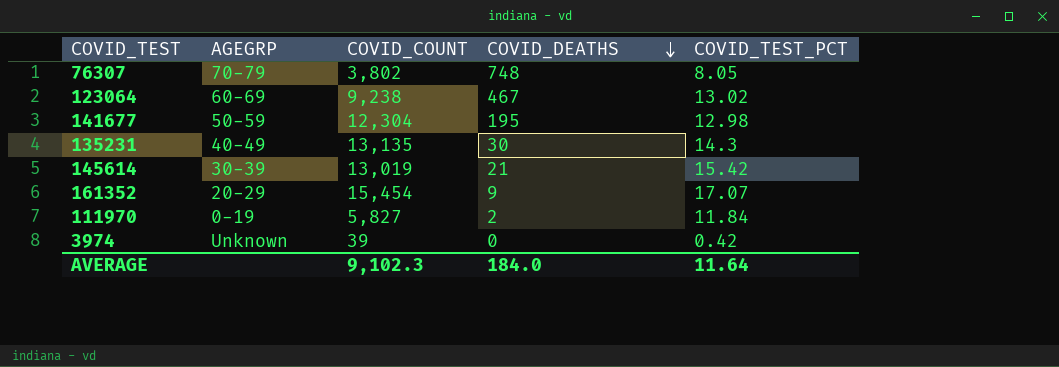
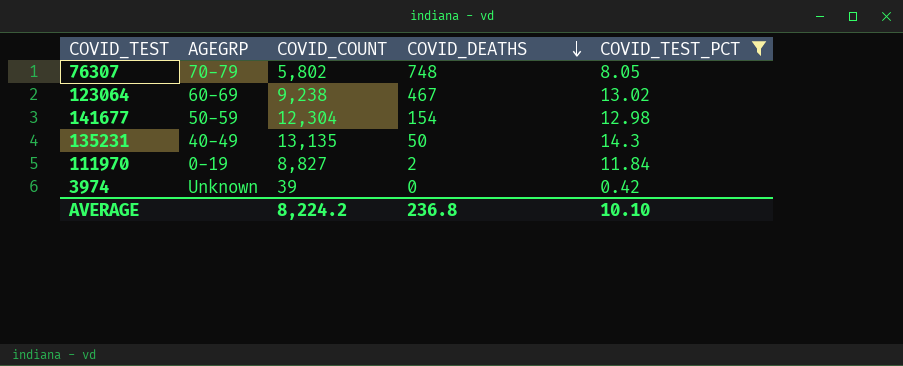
filter: none -> COVID_TEST_PCT <= 14.3
76307 | COVID_COUNT: 3,802 -> 5,802
141677 | COVID_DEATHS: 195 -> 154
135231 | COVID_DEATHS: 30 -> 50
111970 | COVID_COUNT: 5,827 -> 8,827
AVERAGE | COVID_COUNT: 9,102.3 -> 8,224.2
AVERAGE | COVID_DEATHS: 184.0 -> 236.8
AVERAGE | COVID_TEST_PCT: 11.64 -> 10.10

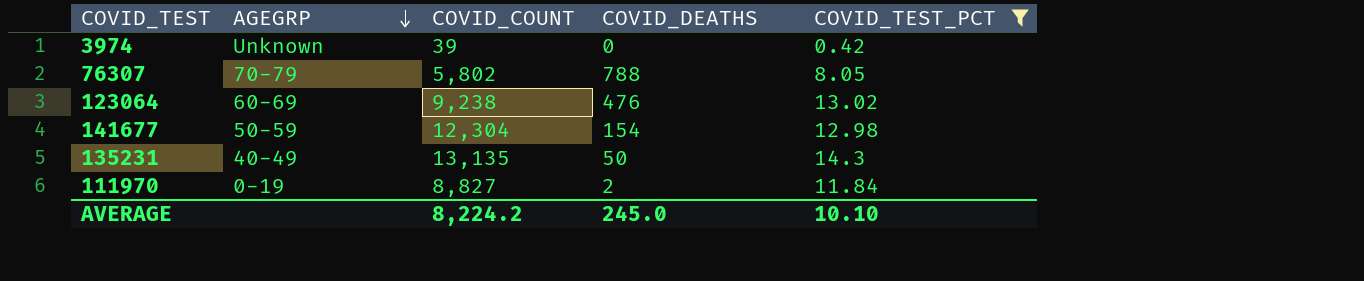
row order: COVID_DEATHS descending -> AGEGRP descending
76307 | COVID_DEATHS: 748 -> 788
123064 | COVID_DEATHS: 467 -> 476
AVERAGE | COVID_DEATHS: 236.8 -> 245.0

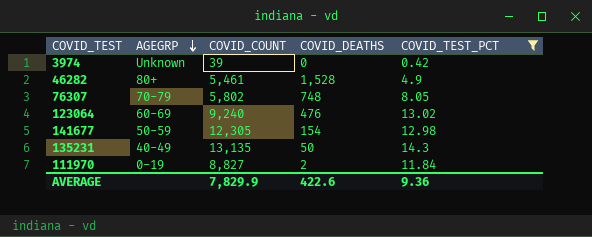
row 46282: none -> 80+ | 5,461 | 1,528 | 4.9
76307 | COVID_DEATHS: 788 -> 748
123064 | COVID_COUNT: 9,238 -> 9,240
141677 | COVID_COUNT: 12,304 -> 12,305
AVERAGE | COVID_COUNT: 8,224.2 -> 7,829.9
AVERAGE | COVID_DEATHS: 245.0 -> 422.6
AVERAGE | COVID_TEST_PCT: 10.10 -> 9.36

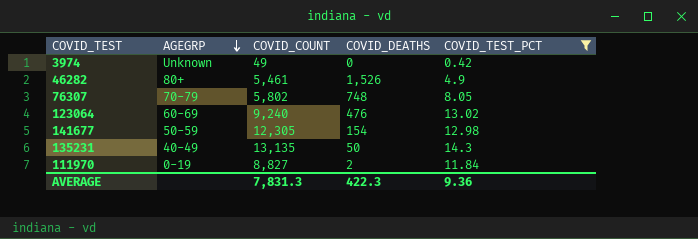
3974 | COVID_COUNT: 39 -> 49
46282 | COVID_DEATHS: 1,528 -> 1,526
AVERAGE | COVID_COUNT: 7,829.9 -> 7,831.3
AVERAGE | COVID_DEATHS: 422.6 -> 422.3

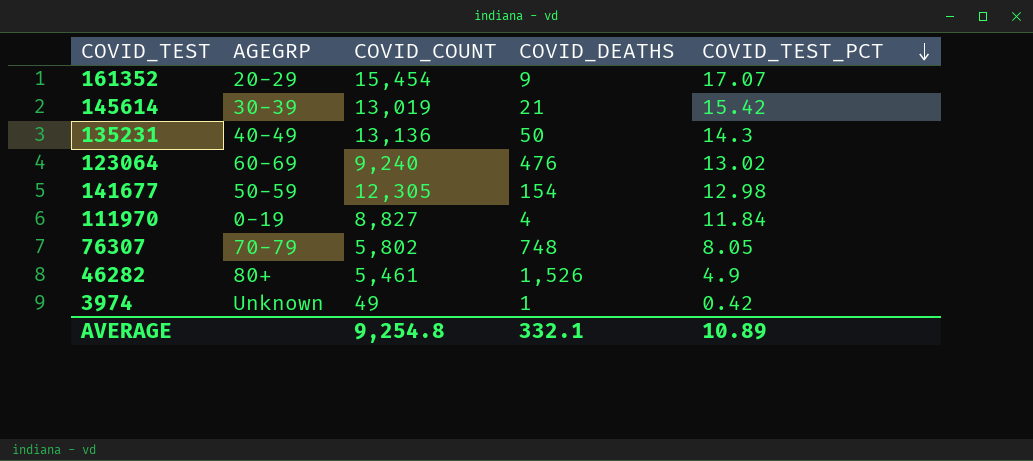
filter: COVID_TEST_PCT <= 14.3 -> none
row order: AGEGRP descending -> COVID_TEST_PCT descending
135231 | COVID_COUNT: 13,135 -> 13,136
111970 | COVID_DEATHS: 2 -> 4
3974 | COVID_DEATHS: 0 -> 1
AVERAGE | COVID_COUNT: 7,831.3 -> 9,254.8
AVERAGE | COVID_DEATHS: 422.3 -> 332.1
AVERAGE | COVID_TEST_PCT: 9.36 -> 10.89

